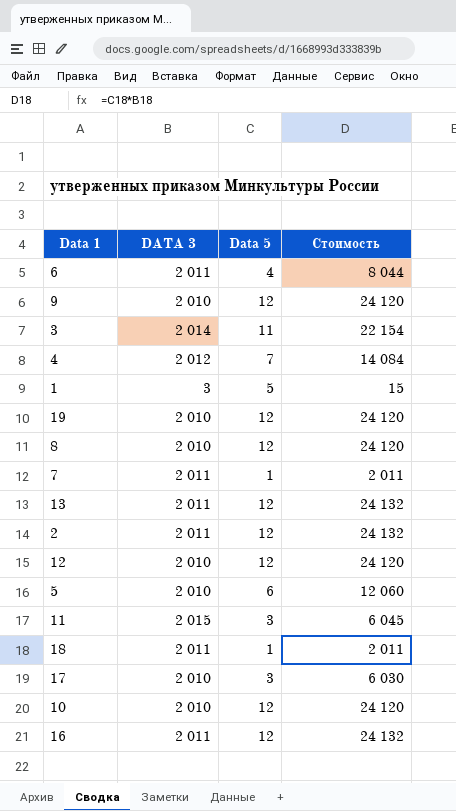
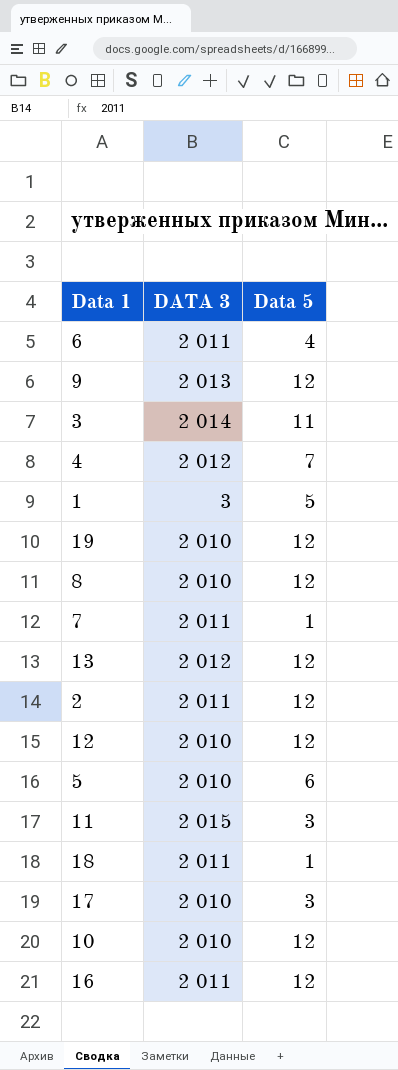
column Стоимость | formula: [DATA 3] * [Data 5] -> none
9 | DATA 3: 2 010 -> 2 013
13 | DATA 3: 2 011 -> 2 012

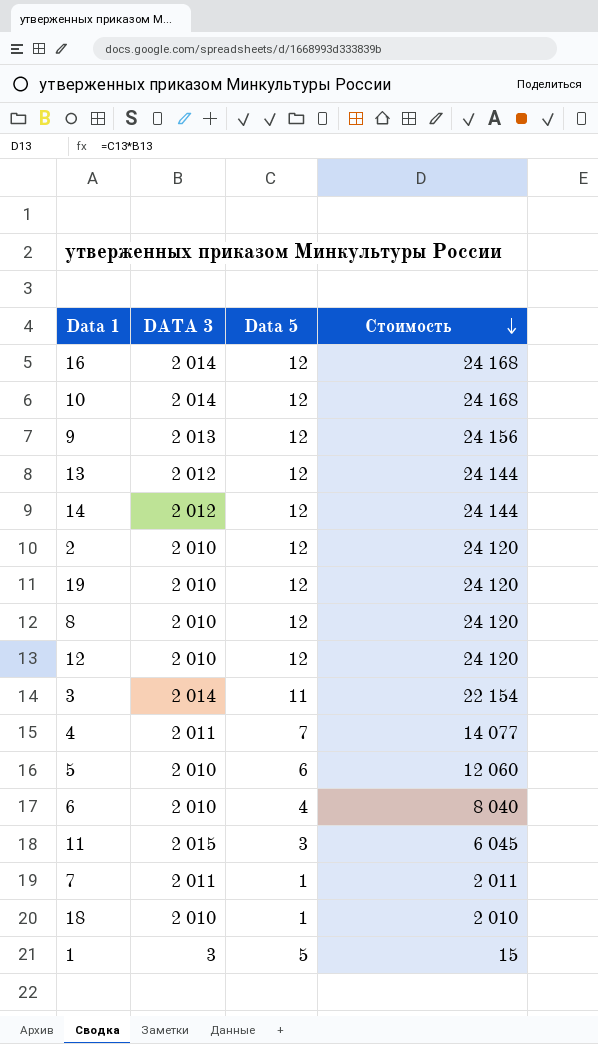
row order: none -> Стоимость descending
column Стоимость | formula: none -> [DATA 3] * [Data 5]
row 17: 2 010 | 3 -> none
16 | DATA 3: 2 011 -> 2 014
10 | DATA 3: 2 010 -> 2 014
row 14: none -> 2 012 | 12 | 24 144
2 | DATA 3: 2 011 -> 2 010
4 | DATA 3: 2 012 -> 2 011
6 | DATA 3: 2 011 -> 2 010
18 | DATA 3: 2 011 -> 2 010

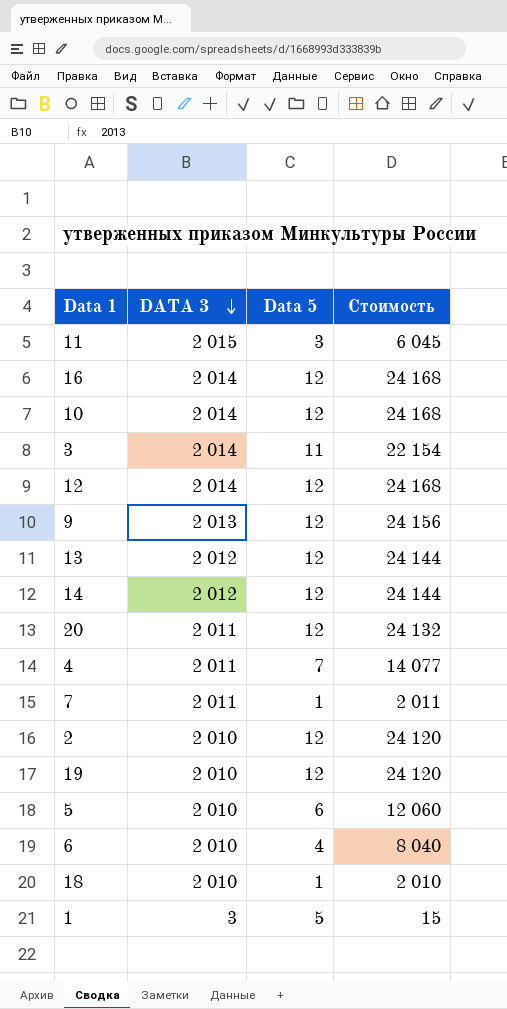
row order: Стоимость descending -> DATA 3 descending
row 8: 2 010 | 12 | 24 120 -> none
12 | DATA 3: 2 010 -> 2 014
12 | Стоимость: 24 120 -> 24 168
row 20: none -> 2 011 | 12 | 24 132

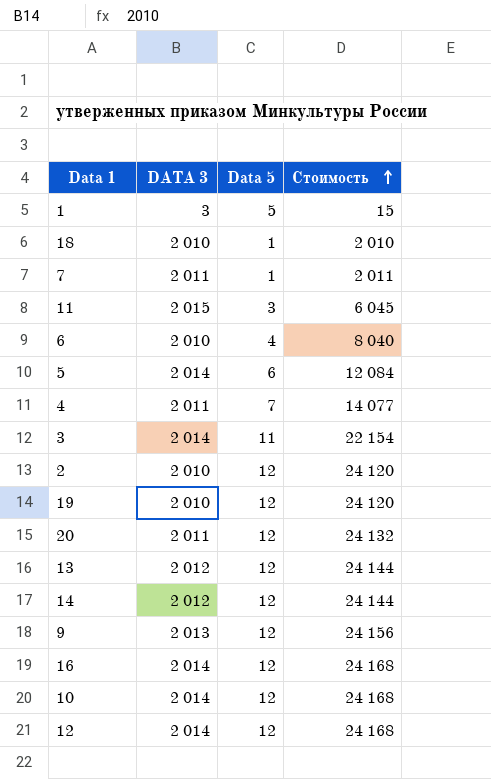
row order: DATA 3 descending -> Стоимость ascending
5 | DATA 3: 2 010 -> 2 014
5 | Стоимость: 12 060 -> 12 084

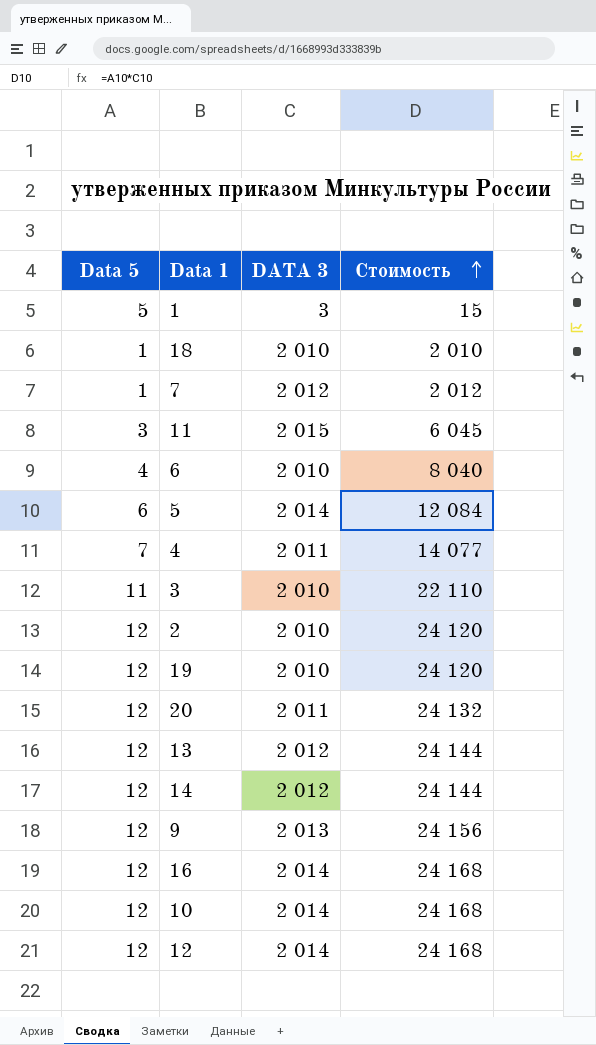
column Data 5 | position: 3 -> 1
7 | DATA 3: 2 011 -> 2 012
7 | Стоимость: 2 011 -> 2 012
3 | DATA 3: 2 014 -> 2 010
3 | Стоимость: 22 154 -> 22 110

